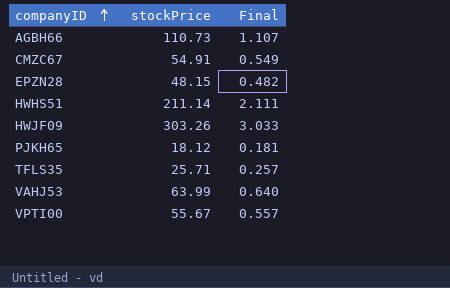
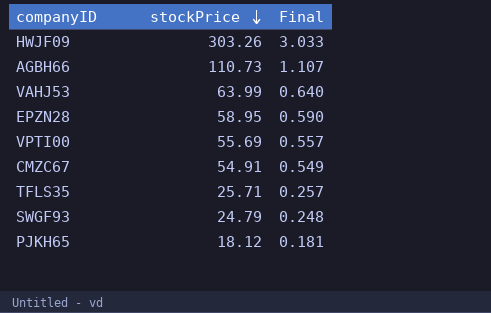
row order: companyID ascending -> stockPrice descending
row HWHS51: 211.14 | 2.111 -> none
EPZN28 | stockPrice: 48.15 -> 58.95
EPZN28 | Final: 0.482 -> 0.590
VPTI00 | stockPrice: 55.67 -> 55.69
row SWGF93: none -> 24.79 | 0.248

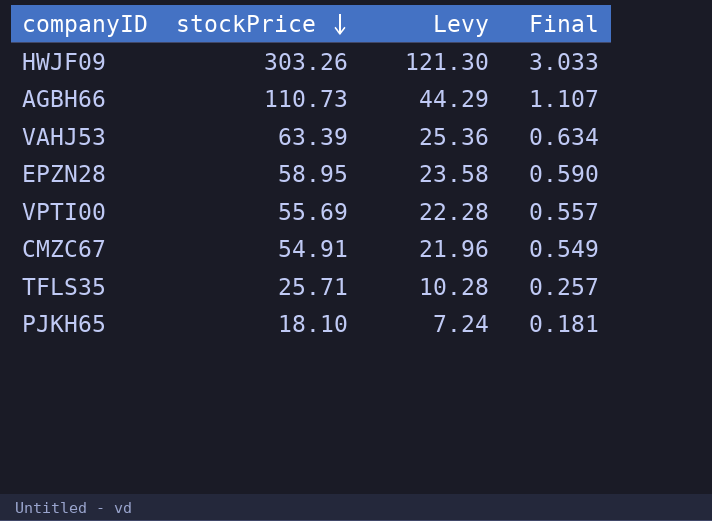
column Levy | formula: none -> [stockPrice] * 0.4
row SWGF93: 24.79 | 0.248 -> none
VAHJ53 | stockPrice: 63.99 -> 63.39
VAHJ53 | Final: 0.640 -> 0.634
PJKH65 | stockPrice: 18.12 -> 18.10

